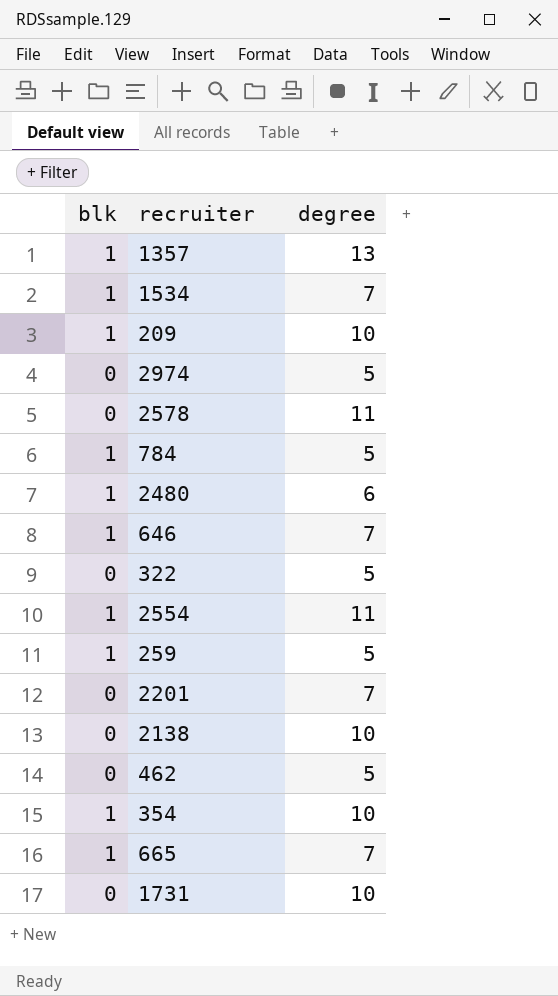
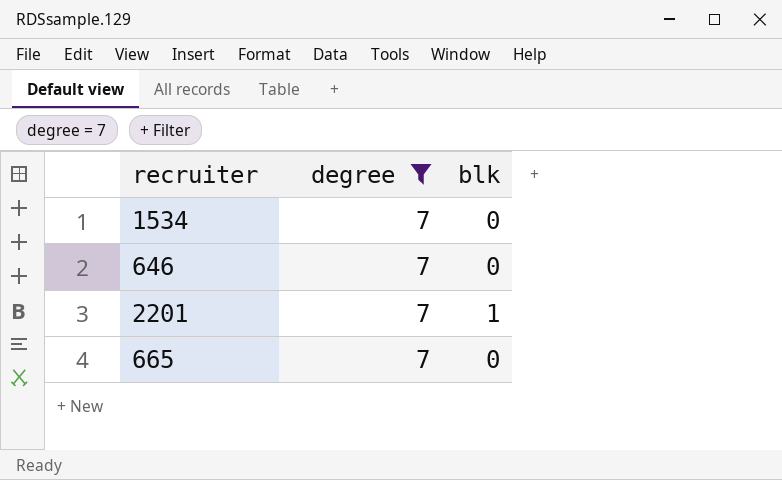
filter: none -> degree = 7
column blk | position: 1 -> 3
1534 | blk: 1 -> 0
646 | blk: 1 -> 0
2201 | blk: 0 -> 1
665 | blk: 1 -> 0

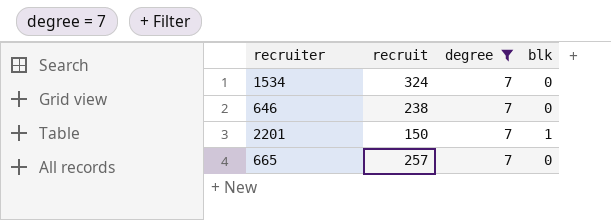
column recruit | position: none -> 2

